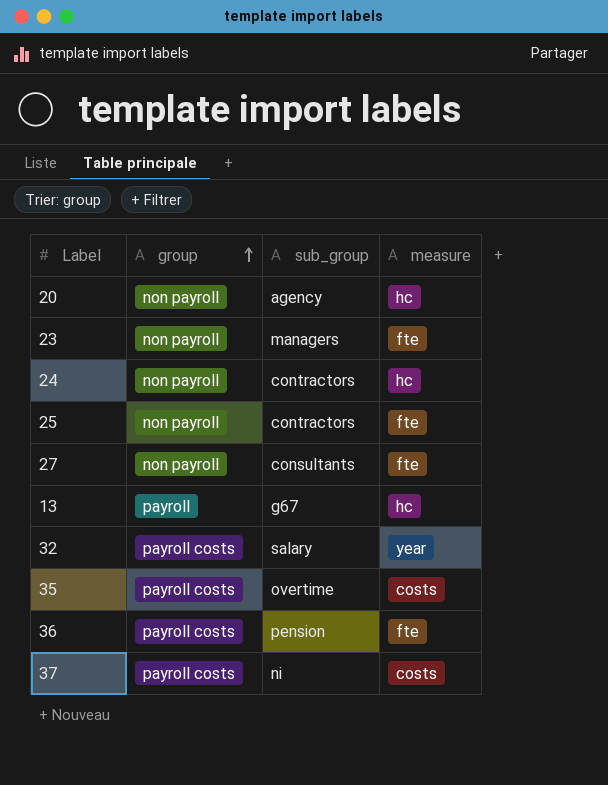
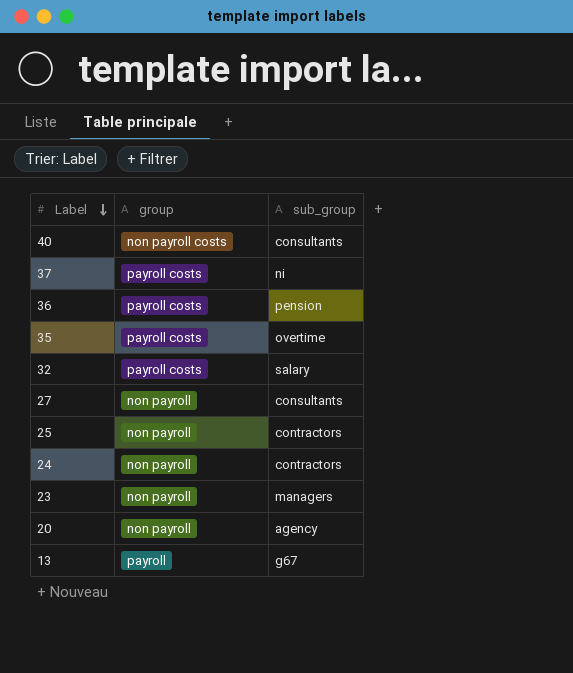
row order: group ascending -> Label descending
column measure | position: 4 -> none
row 40: none -> non payroll costs | consultants

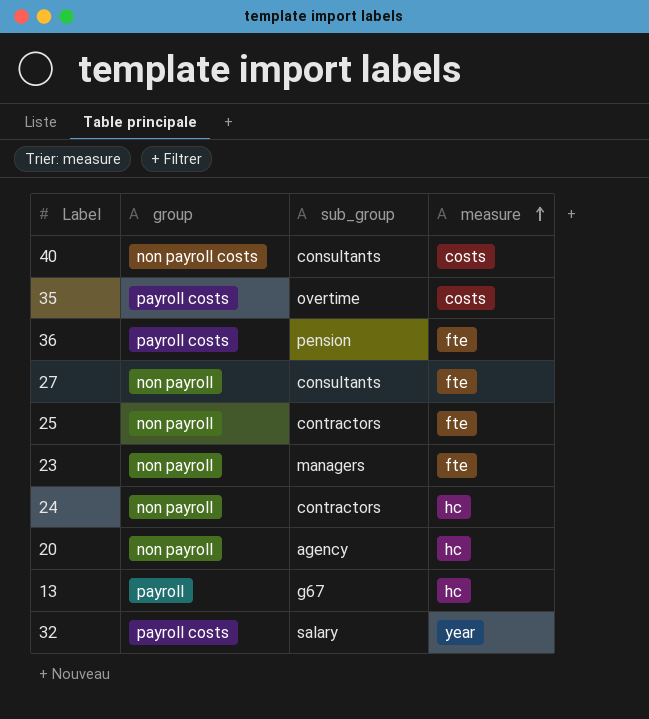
row order: Label descending -> measure ascending
column measure | position: none -> 4
row 37: payroll costs | ni -> none

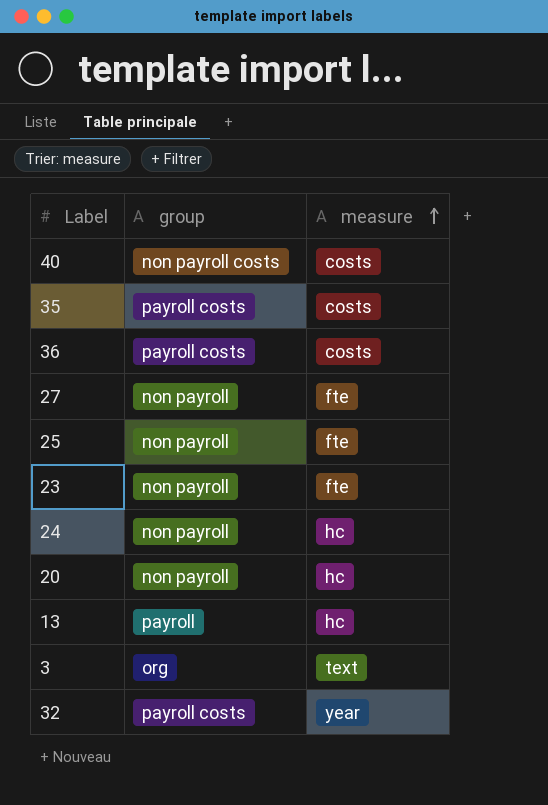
column sub_group | position: 3 -> none
36 | measure: fte -> costs
row 3: none -> org | text

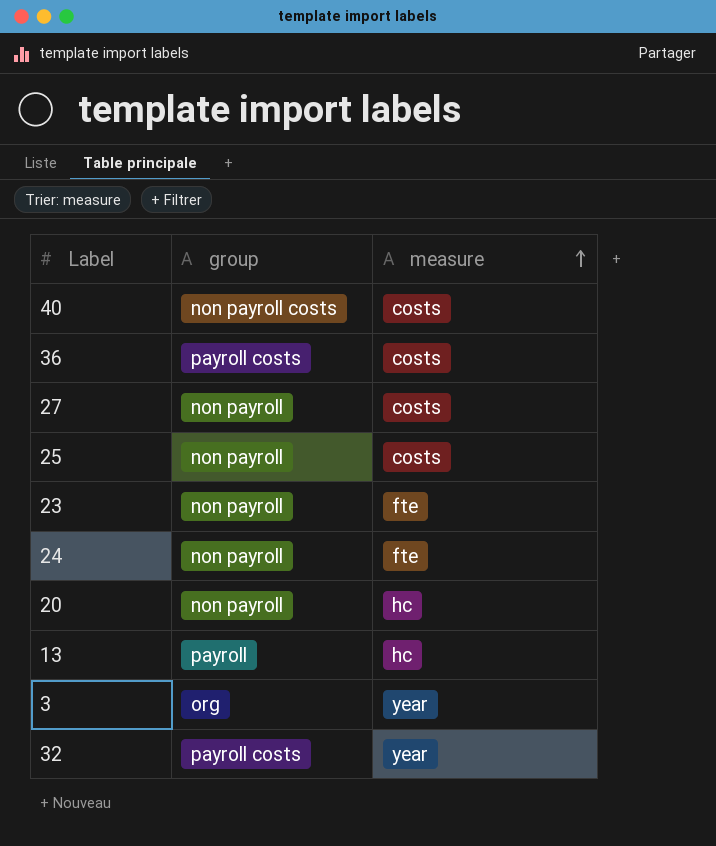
row 35: payroll costs | costs -> none
27 | measure: fte -> costs
25 | measure: fte -> costs
24 | measure: hc -> fte
3 | measure: text -> year

